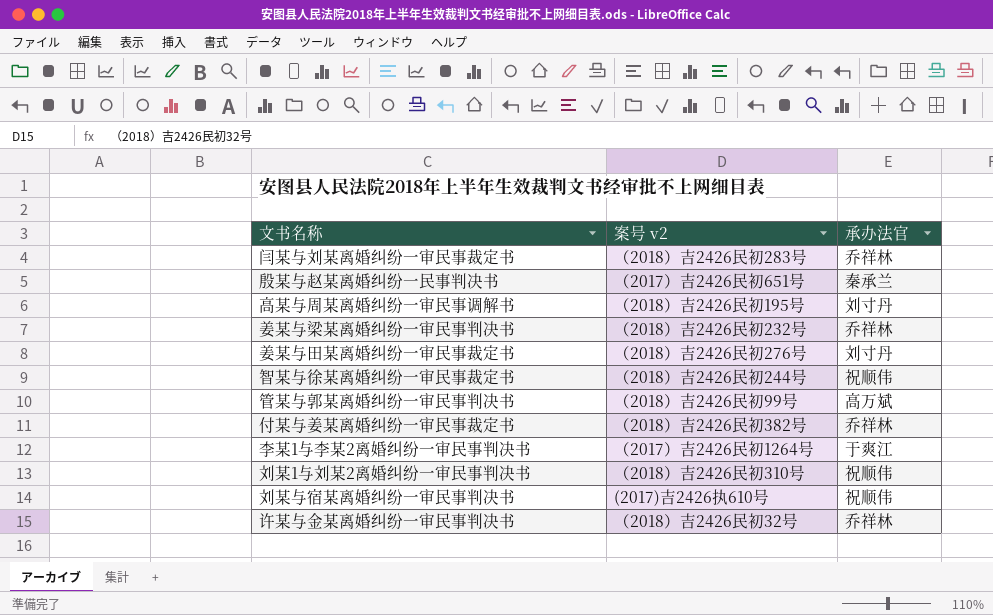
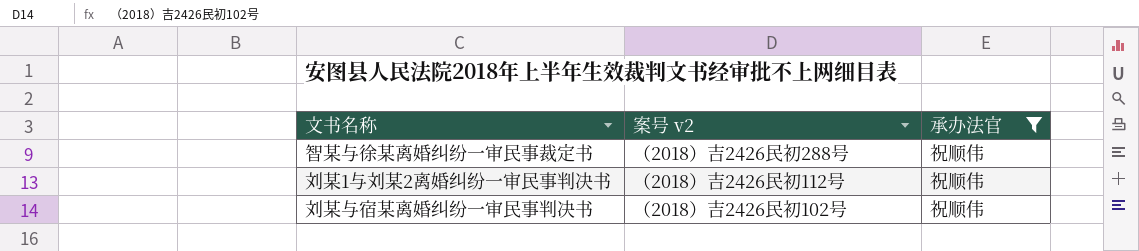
filter: none -> 承办法官 = 祝顺伟
智某与徐某离婚纠纷一审民事裁定书 | 案号 v2: （2018）吉2426民初244号 -> （2018）吉2426民初288号
刘某1与刘某2离婚纠纷一审民事判决书 | 案号 v2: （2018）吉2426民初310号 -> （2018）吉2426民初112号
刘某与宿某离婚纠纷一审民事判决书 | 案号 v2: (2017)吉2426执610号 -> （2018）吉2426民初102号

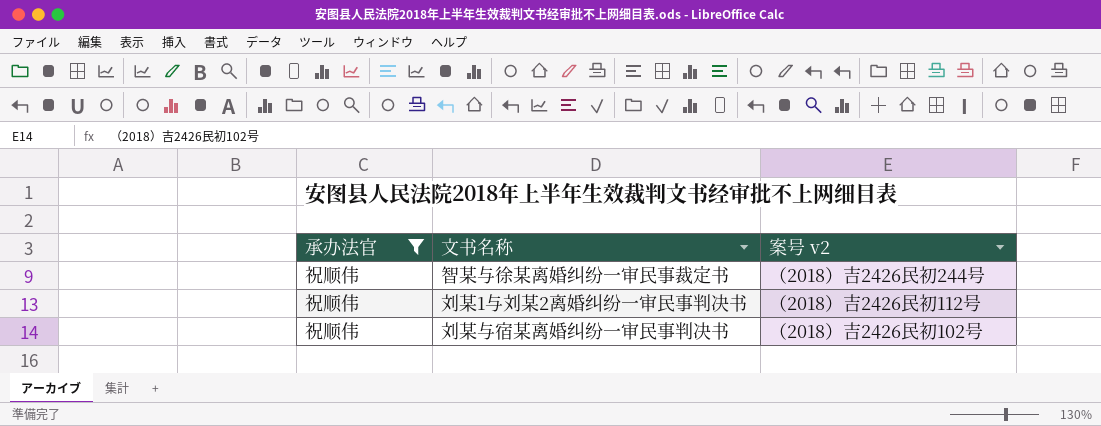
column 承办法官 | position: 3 -> 1
智某与徐某离婚纠纷一审民事裁定书 | 案号 v2: （2018）吉2426民初288号 -> （2018）吉2426民初244号

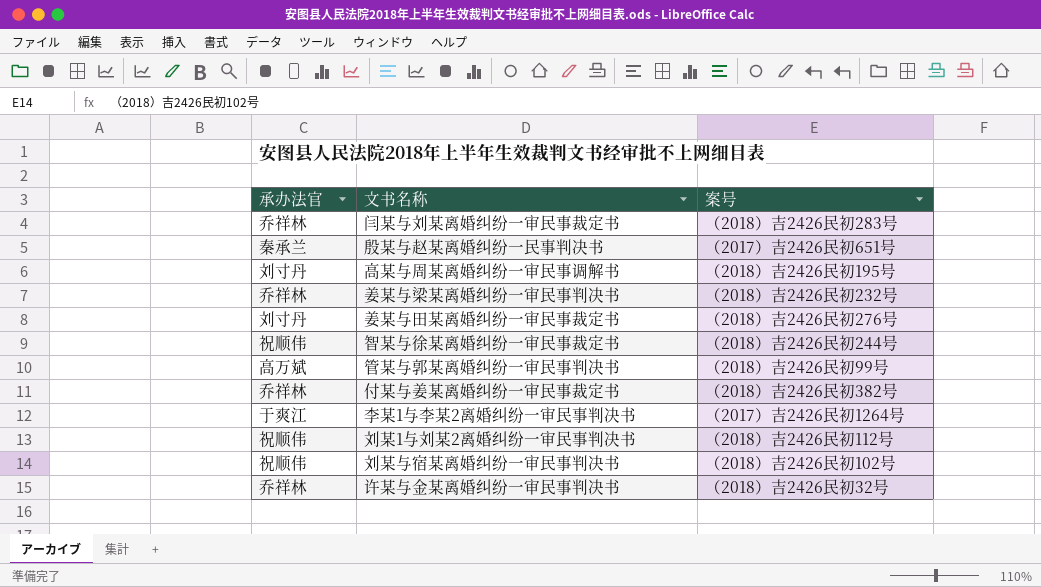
filter: 承办法官 = 祝顺伟 -> none
column name: 案号 v2 -> 案号

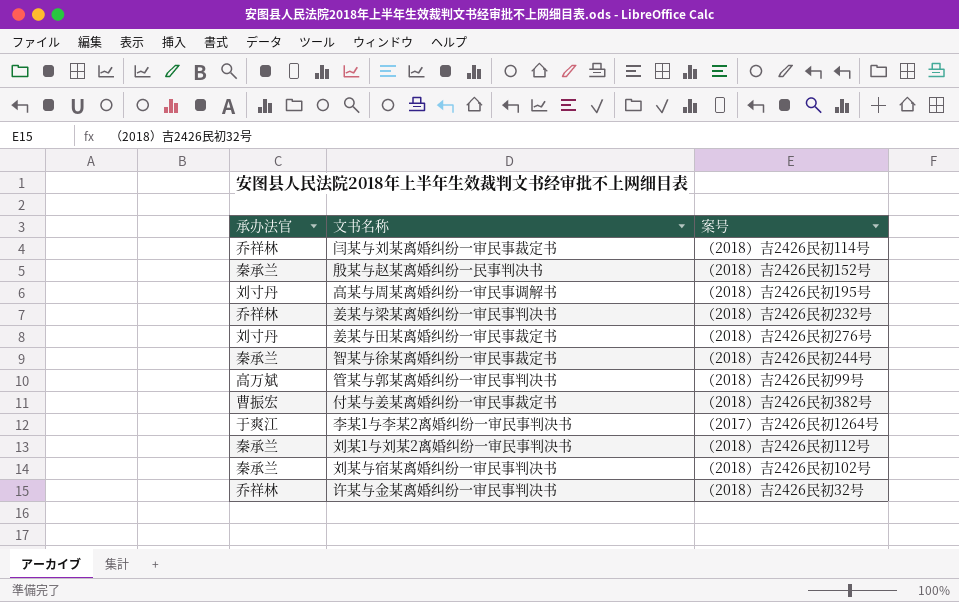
闫某与刘某离婚纠纷一审民事裁定书 | 案号: （2018）吉2426民初283号 -> （2018）吉2426民初114号
殷某与赵某离婚纠纷一民事判决书 | 案号: （2017）吉2426民初651号 -> （2018）吉2426民初152号
智某与徐某离婚纠纷一审民事裁定书 | 承办法官: 祝顺伟 -> 秦承兰
付某与姜某离婚纠纷一审民事裁定书 | 承办法官: 乔祥林 -> 曹振宏
刘某1与刘某2离婚纠纷一审民事判决书 | 承办法官: 祝顺伟 -> 秦承兰
刘某与宿某离婚纠纷一审民事判决书 | 承办法官: 祝顺伟 -> 秦承兰

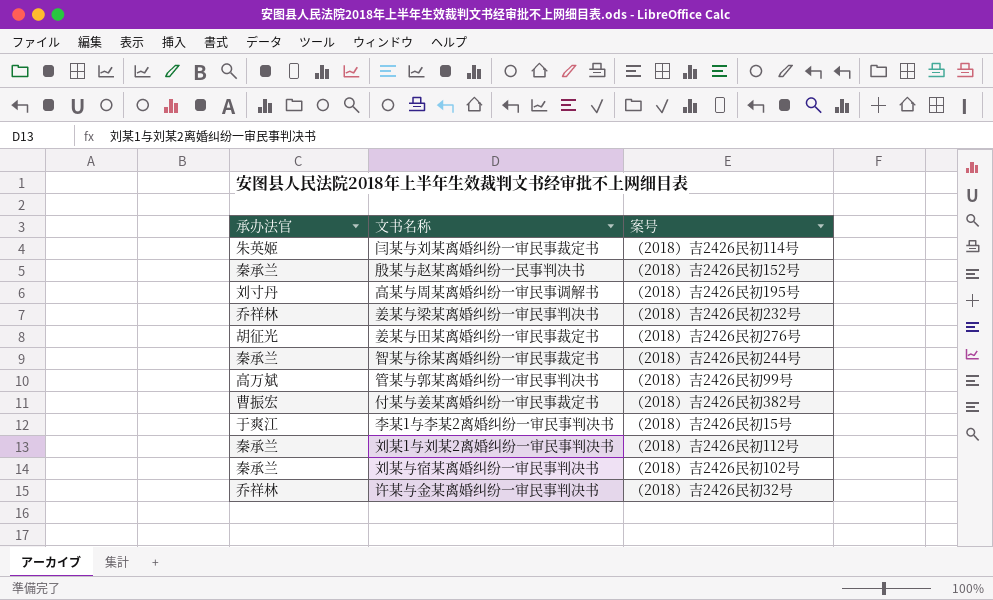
闫某与刘某离婚纠纷一审民事裁定书 | 承办法官: 乔祥林 -> 朱英姬
姜某与田某离婚纠纷一审民事裁定书 | 承办法官: 刘寸丹 -> 胡征光
李某1与李某2离婚纠纷一审民事判决书 | 案号: （2017）吉2426民初1264号 -> （2018）吉2426民初15号

